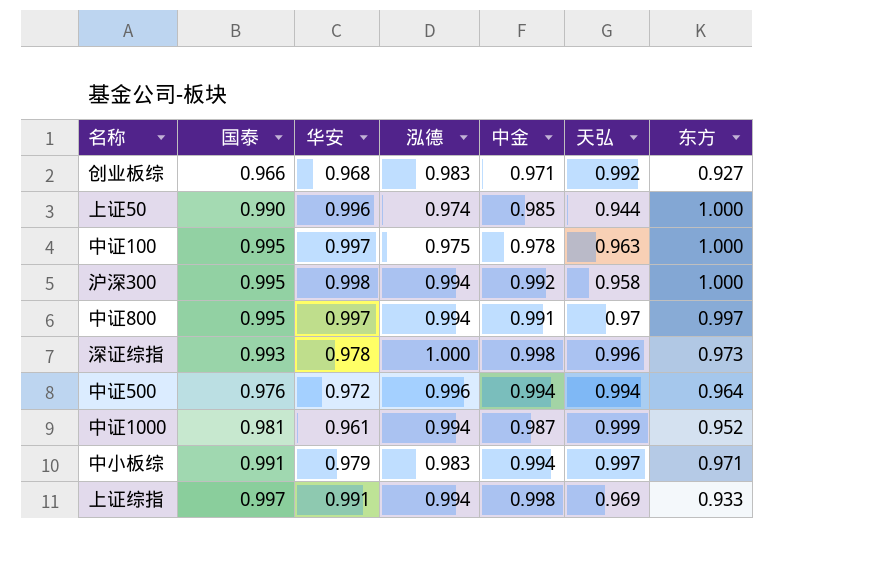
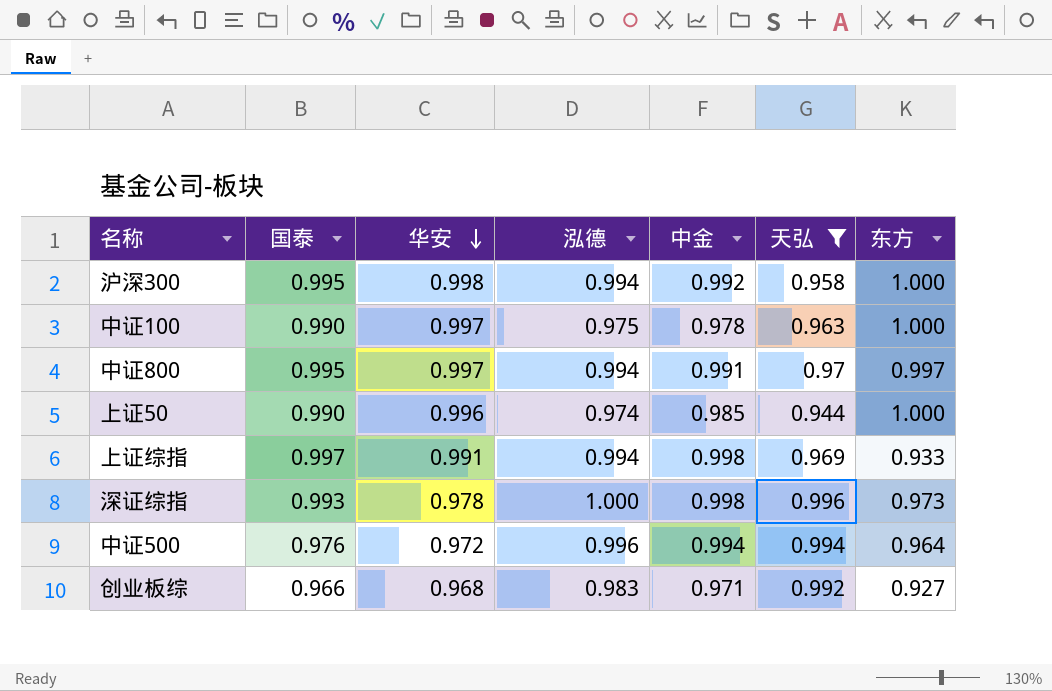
filter: none -> 天弘 <= 0.996
row order: none -> 华安 descending
中证100 | 国泰: 0.995 -> 0.990

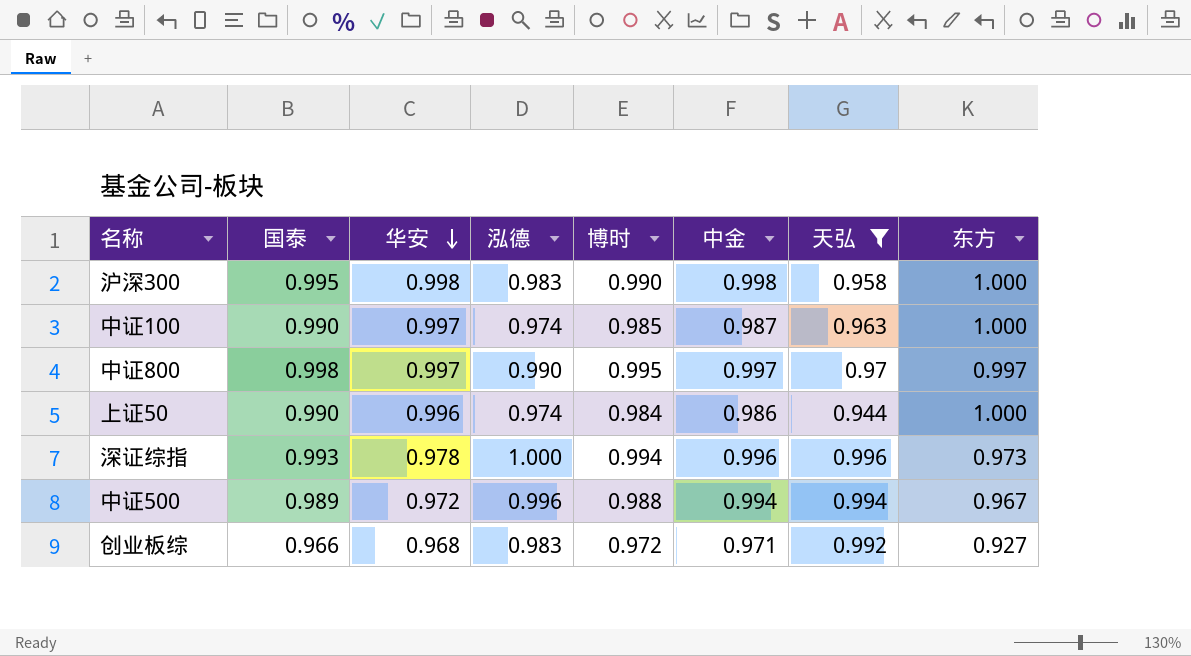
column 博时 | position: none -> 5
row 上证综指: 0.997 | 0.991 | 0.994 | 0.998 | 0.969 | 0.933 -> none
沪深300 | 泓德: 0.994 -> 0.983
沪深300 | 中金: 0.992 -> 0.998
中证100 | 泓德: 0.975 -> 0.974
中证100 | 中金: 0.978 -> 0.987
中证800 | 国泰: 0.995 -> 0.998
中证800 | 泓德: 0.994 -> 0.990
中证800 | 中金: 0.991 -> 0.997
上证50 | 中金: 0.985 -> 0.986
深证综指 | 中金: 0.998 -> 0.996
中证500 | 国泰: 0.976 -> 0.989
中证500 | 东方: 0.964 -> 0.967

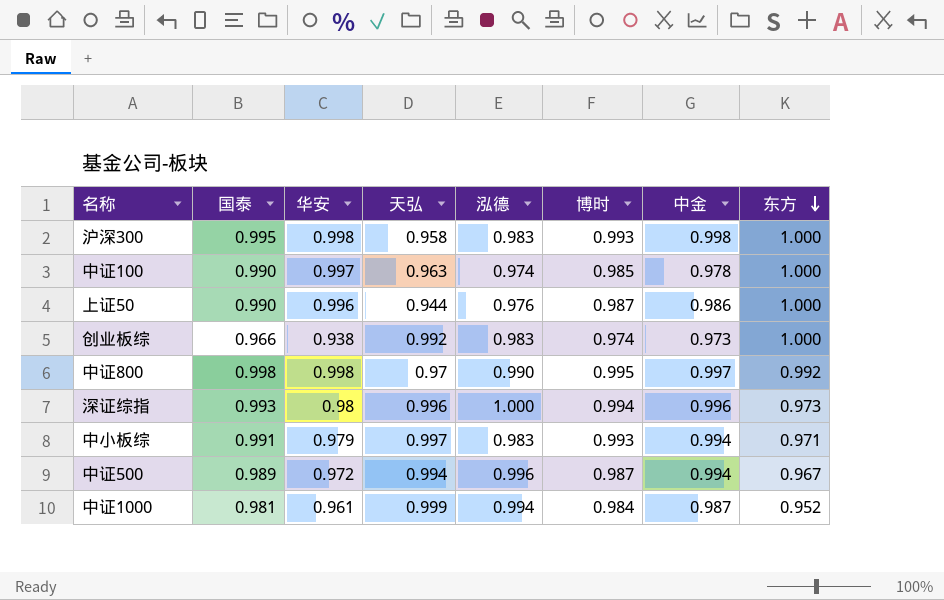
filter: 天弘 <= 0.996 -> none
row order: 华安 descending -> 东方 descending
column 天弘 | position: 7 -> 4
沪深300 | 博时: 0.990 -> 0.993
中证100 | 中金: 0.987 -> 0.978
上证50 | 泓德: 0.974 -> 0.976
上证50 | 博时: 0.984 -> 0.987
创业板综 | 华安: 0.968 -> 0.938
创业板综 | 博时: 0.972 -> 0.974
创业板综 | 中金: 0.971 -> 0.973
创业板综 | 东方: 0.927 -> 1.000
中证800 | 华安: 0.997 -> 0.998
中证800 | 东方: 0.997 -> 0.992
深证综指 | 华安: 0.978 -> 0.98
中证500 | 博时: 0.988 -> 0.987

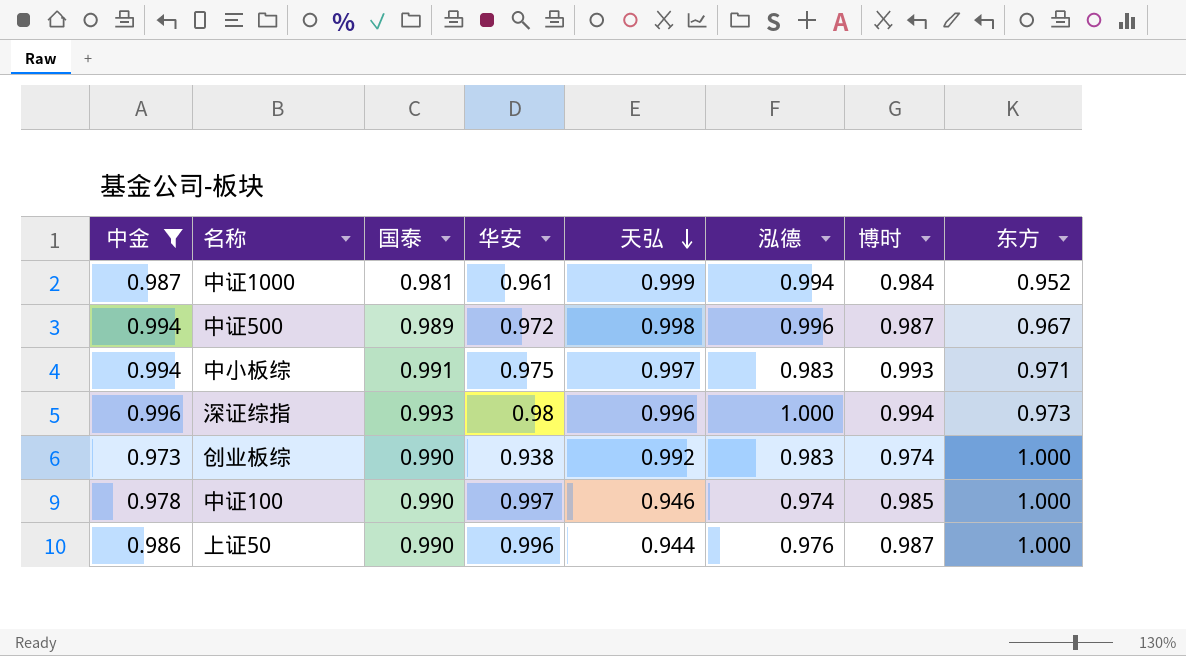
filter: none -> 中金 <= 0.996
row order: 东方 descending -> 天弘 descending
column 中金 | position: 7 -> 1
中证500 | 天弘: 0.994 -> 0.998
中小板综 | 华安: 0.979 -> 0.975
创业板综 | 国泰: 0.966 -> 0.990
中证100 | 天弘: 0.963 -> 0.946

